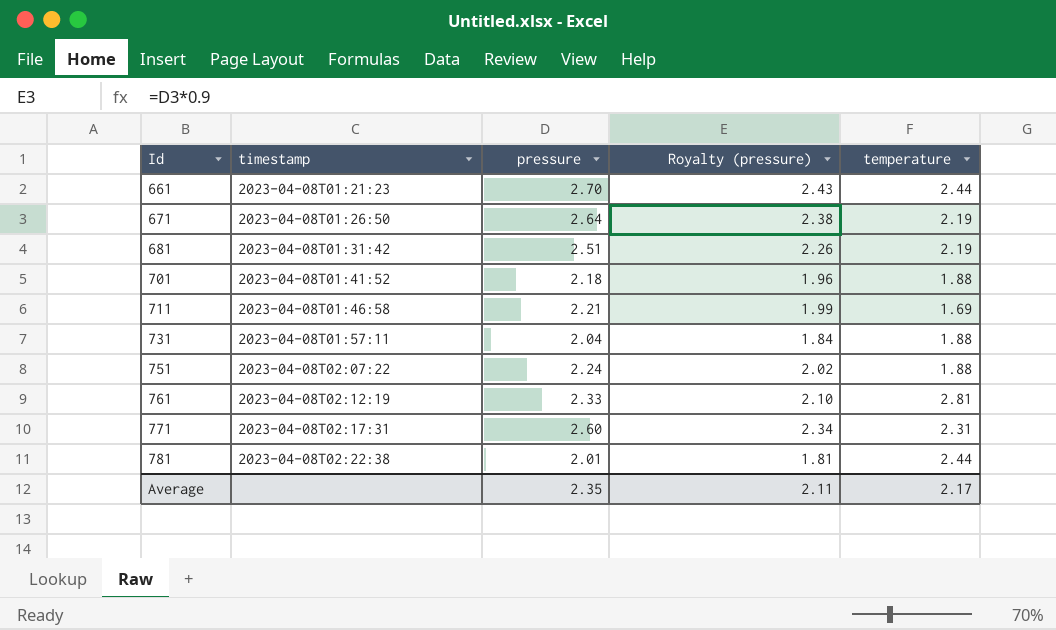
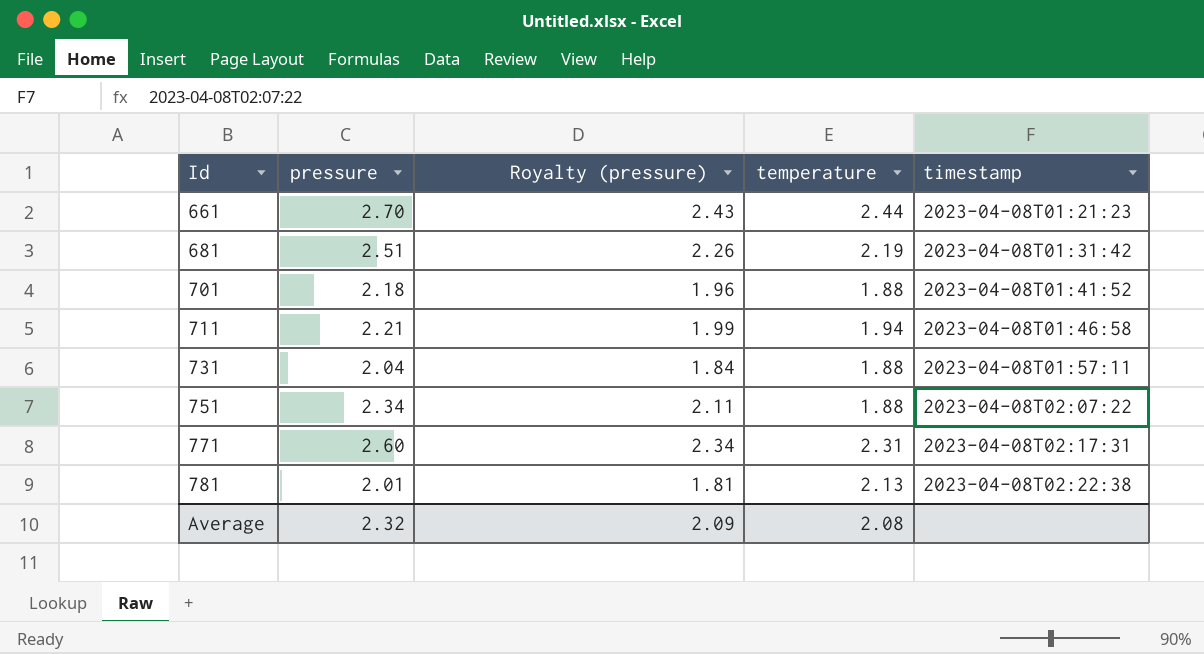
column timestamp | position: 2 -> 5
row 671: 2023-04-08T01:26:50 | 2.64 | 2.38 | 2.19 -> none
row 761: 2023-04-08T02:12:19 | 2.33 | 2.10 | 2.81 -> none
711 | temperature: 1.69 -> 1.94
751 | pressure: 2.24 -> 2.34
751 | Royalty (pressure): 2.02 -> 2.11
781 | temperature: 2.44 -> 2.13
Average | pressure: 2.35 -> 2.32
Average | Royalty (pressure): 2.11 -> 2.09
Average | temperature: 2.17 -> 2.08

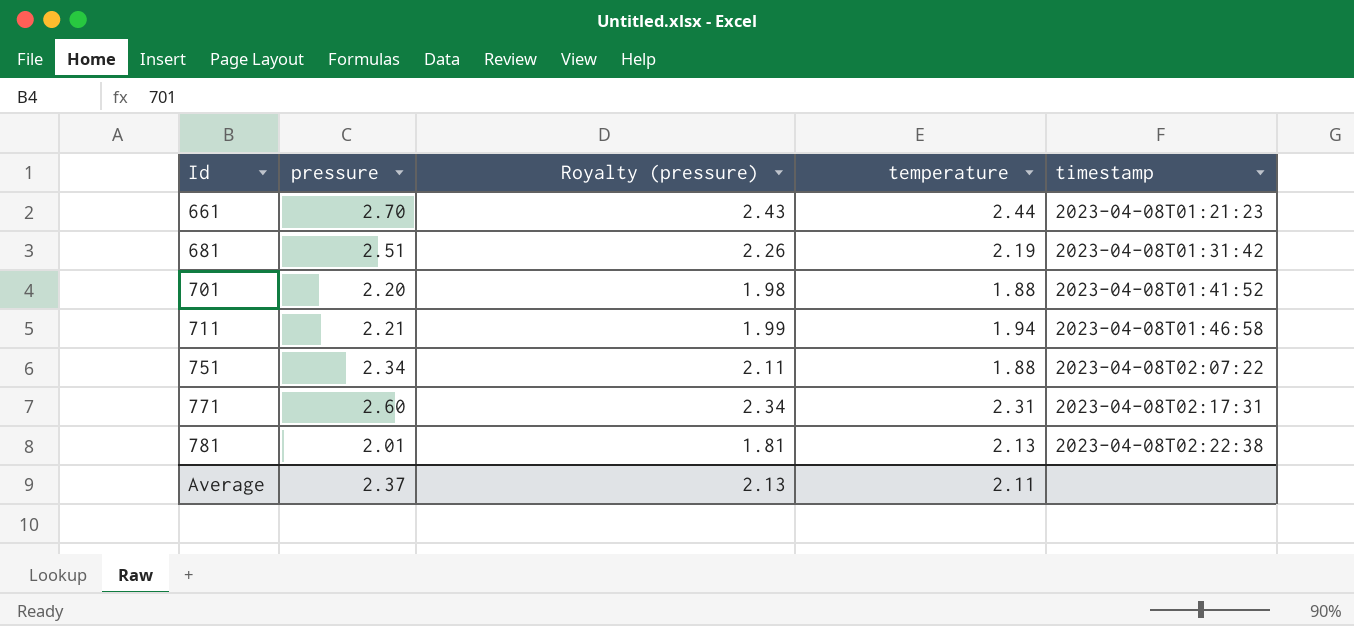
row 731: 2.04 | 1.84 | 1.88 | 2023-04-08T01:57:11 -> none
701 | pressure: 2.18 -> 2.20
701 | Royalty (pressure): 1.96 -> 1.98
Average | pressure: 2.32 -> 2.37
Average | Royalty (pressure): 2.09 -> 2.13
Average | temperature: 2.08 -> 2.11

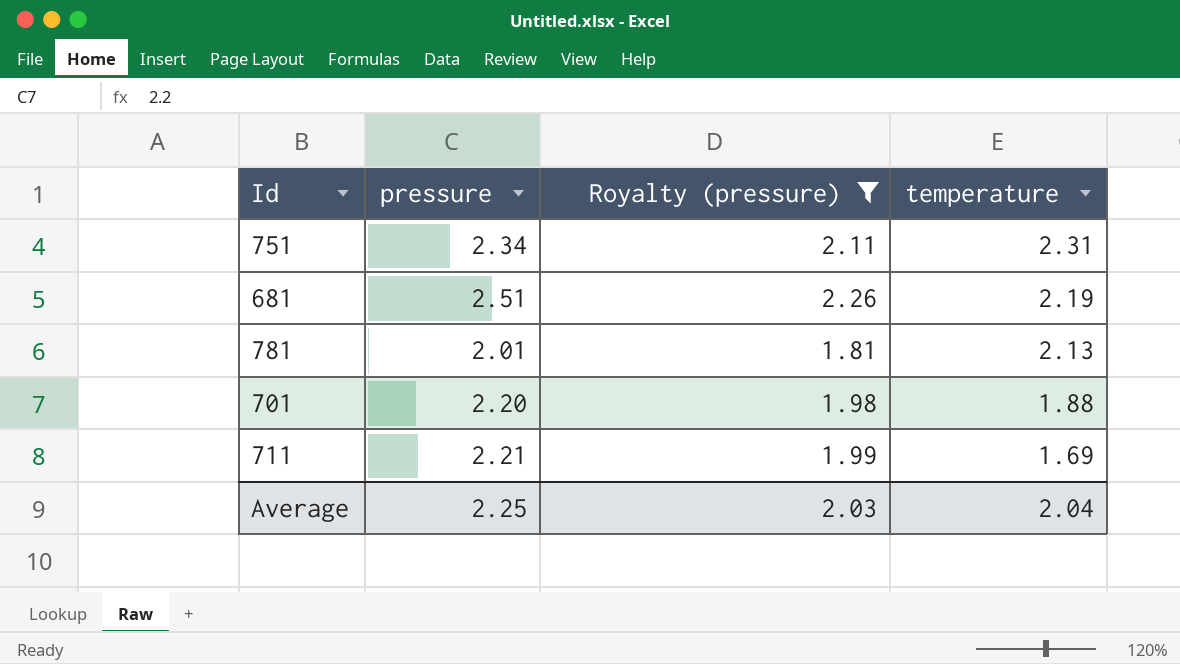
filter: none -> Royalty (pressure) <= 2.26
row order: Id ascending -> temperature descending
column timestamp | position: 5 -> none
751 | temperature: 1.88 -> 2.31
711 | temperature: 1.94 -> 1.69
Average | pressure: 2.37 -> 2.25
Average | Royalty (pressure): 2.13 -> 2.03
Average | temperature: 2.11 -> 2.04

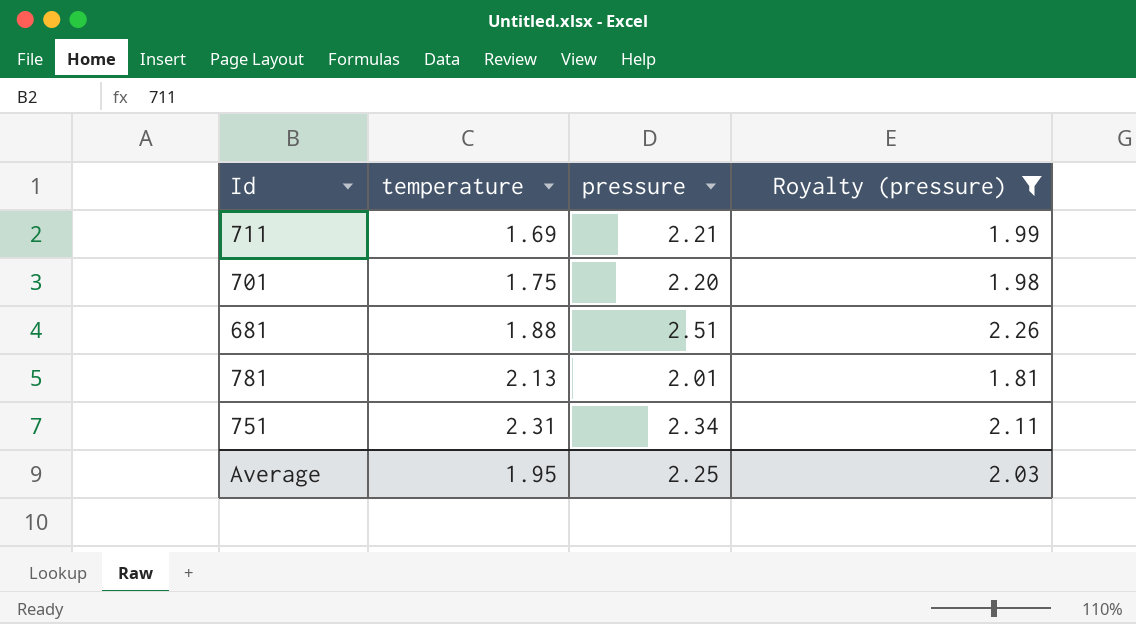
row order: temperature descending -> temperature ascending
column temperature | position: 4 -> 2
701 | temperature: 1.88 -> 1.75
681 | temperature: 2.19 -> 1.88
Average | temperature: 2.04 -> 1.95

